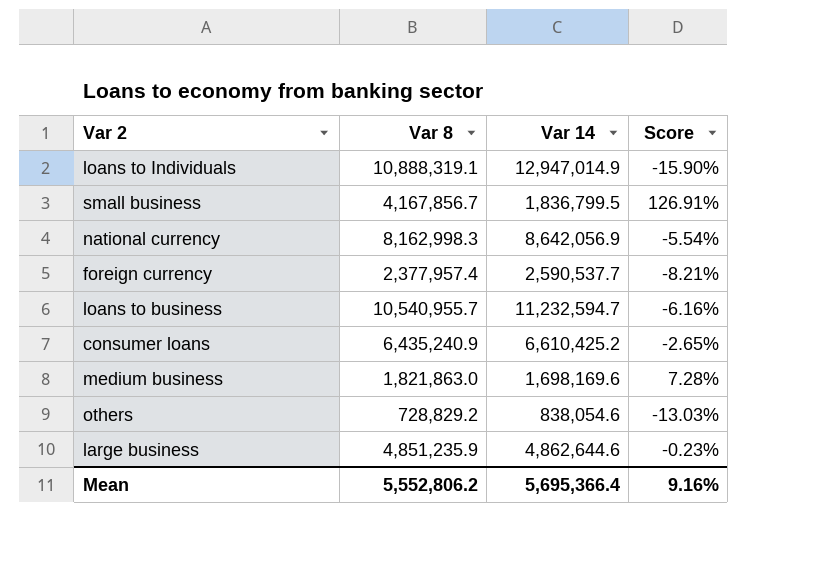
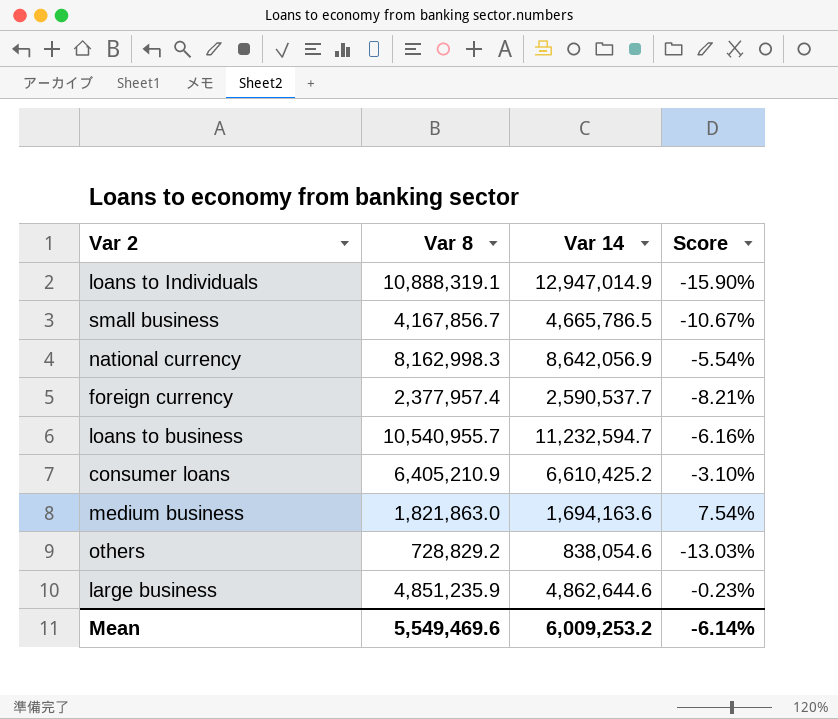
small business | Var 14: 1,836,799.5 -> 4,665,786.5
small business | Score: 126.91% -> -10.67%
consumer loans | Var 8: 6,435,240.9 -> 6,405,210.9
consumer loans | Score: -2.65% -> -3.10%
medium business | Var 14: 1,698,169.6 -> 1,694,163.6
medium business | Score: 7.28% -> 7.54%
Mean | Var 8: 5,552,806.2 -> 5,549,469.6
Mean | Var 14: 5,695,366.4 -> 6,009,253.2
Mean | Score: 9.16% -> -6.14%

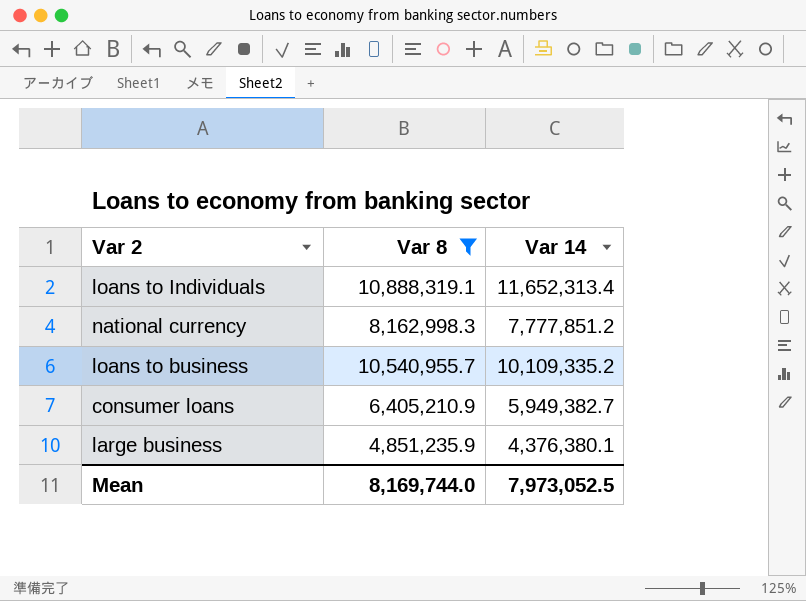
filter: none -> Var 8 >= 4,851,235.9
column Score | formula: ([Var 8] - [Var 14]) / [Var 14] -> none
loans to Individuals | Var 14: 12,947,014.9 -> 11,652,313.4
national currency | Var 14: 8,642,056.9 -> 7,777,851.2
loans to business | Var 14: 11,232,594.7 -> 10,109,335.2
consumer loans | Var 14: 6,610,425.2 -> 5,949,382.7
large business | Var 14: 4,862,644.6 -> 4,376,380.1
Mean | Var 8: 5,549,469.6 -> 8,169,744.0
Mean | Var 14: 6,009,253.2 -> 7,973,052.5

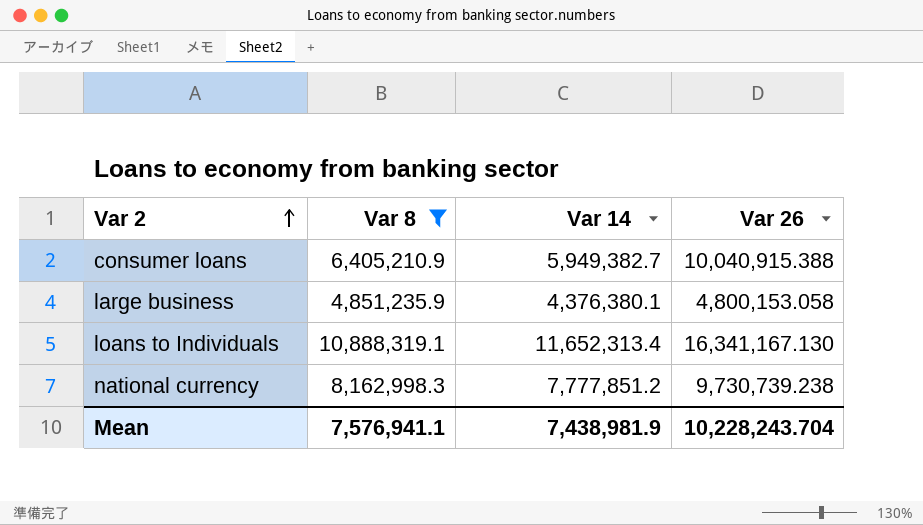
row order: none -> Var 2 ascending
column Var 26 | position: none -> 4
row loans to business: 10,540,955.7 | 10,109,335.2 -> none
Mean | Var 8: 8,169,744.0 -> 7,576,941.1
Mean | Var 14: 7,973,052.5 -> 7,438,981.9

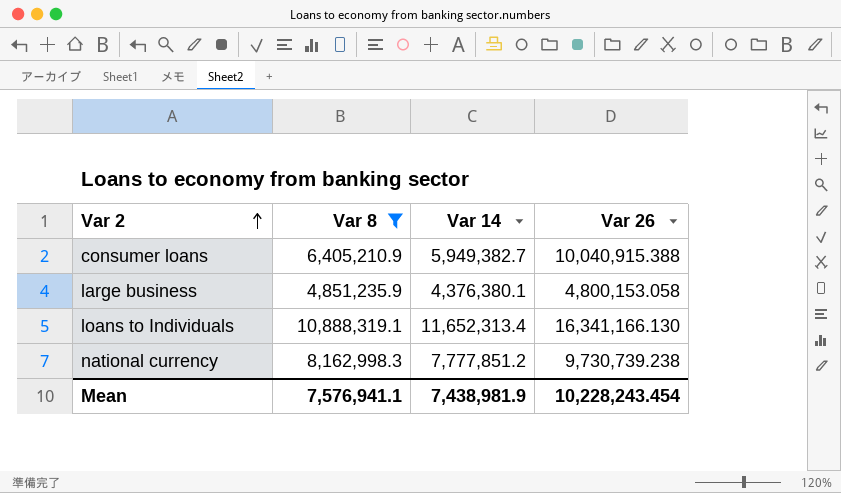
loans to Individuals | Var 26: 16,341,167.130 -> 16,341,166.130
Mean | Var 26: 10,228,243.704 -> 10,228,243.454

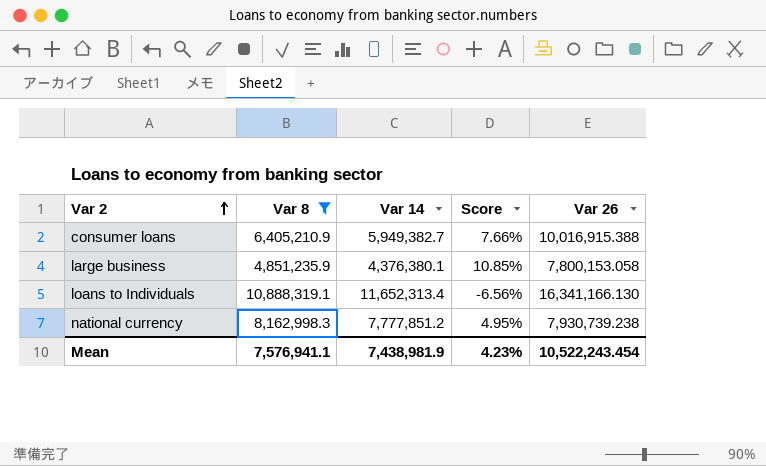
column Score | formula: none -> ([Var 8] - [Var 14]) / [Var 14]
consumer loans | Var 26: 10,040,915.388 -> 10,016,915.388
large business | Var 26: 4,800,153.058 -> 7,800,153.058
national currency | Var 26: 9,730,739.238 -> 7,930,739.238
Mean | Var 26: 10,228,243.454 -> 10,522,243.454

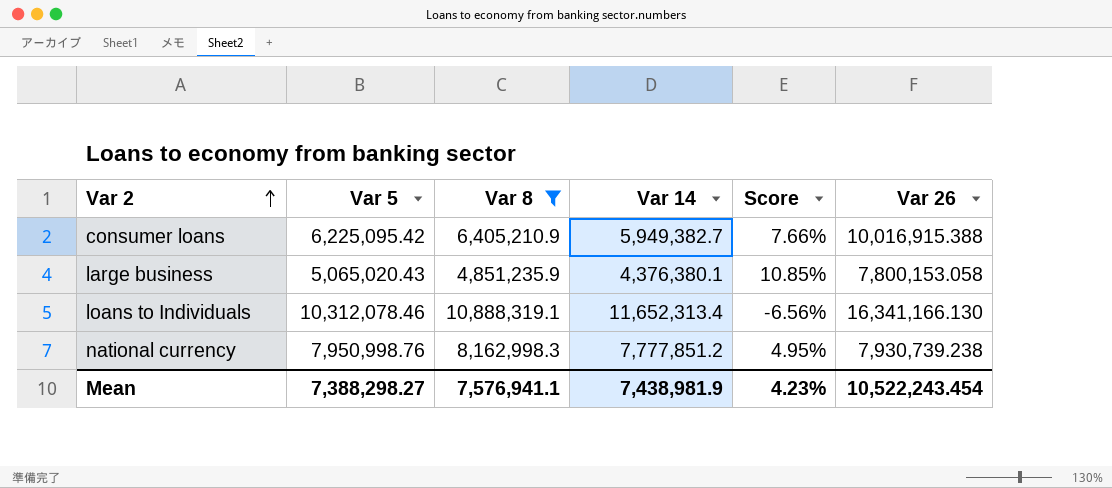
column Var 5 | position: none -> 2

